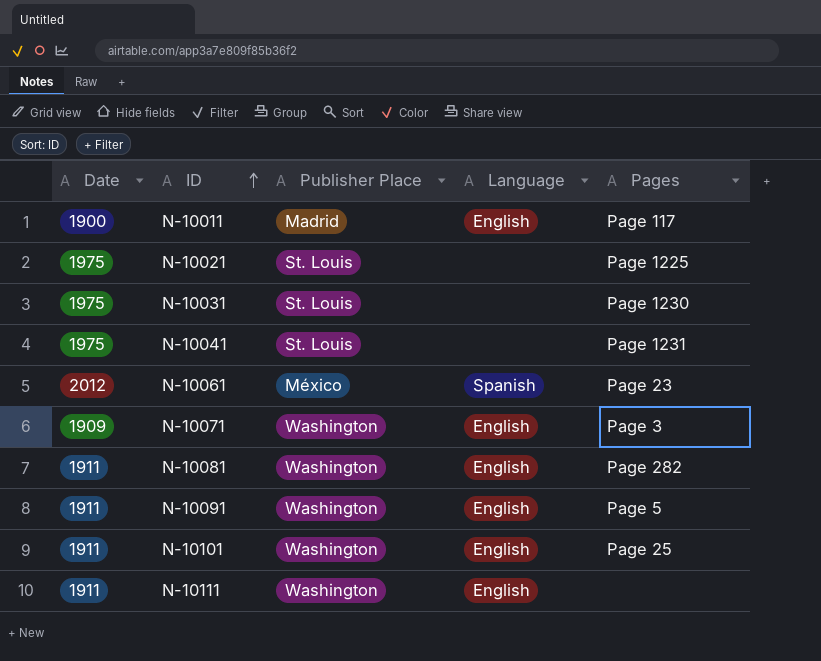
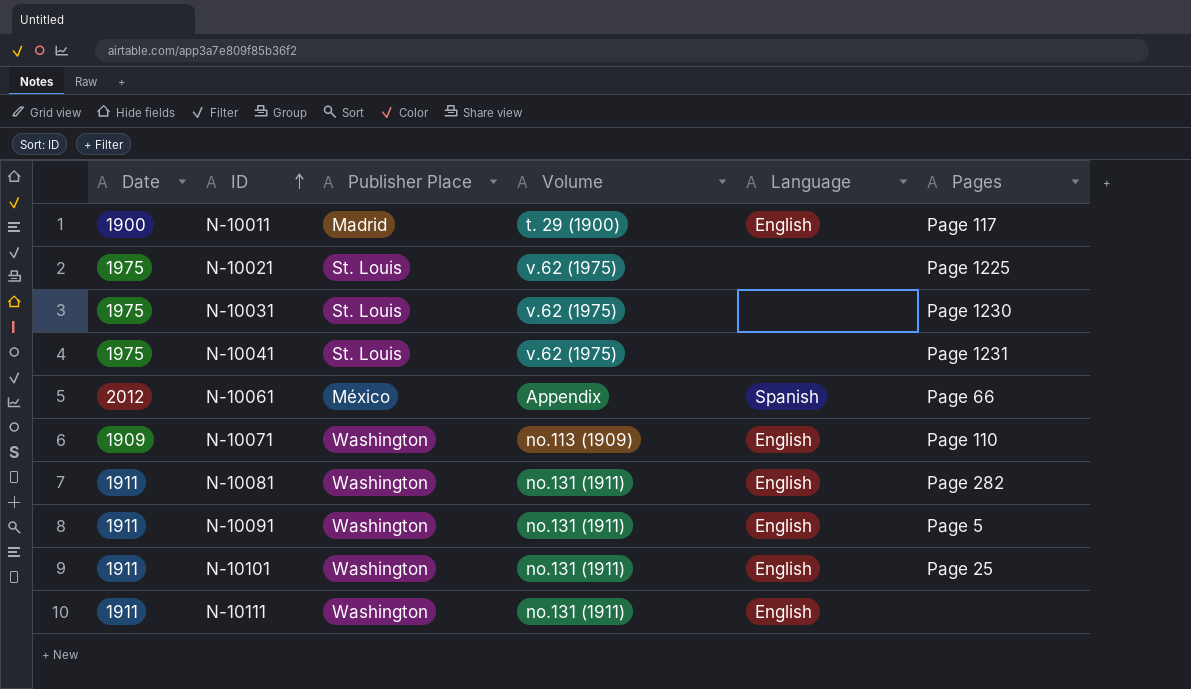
column Volume | position: none -> 4
N-10061 | Pages: Page 23 -> Page 66
N-10071 | Pages: Page 3 -> Page 110

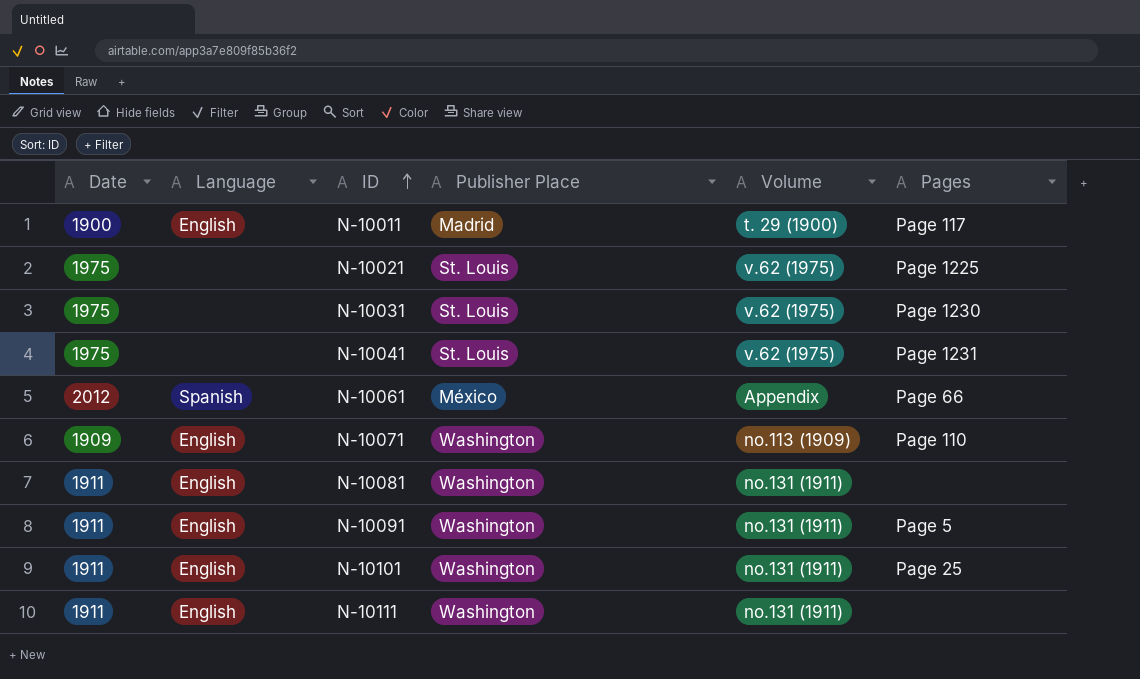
column Language | position: 5 -> 2
N-10081 | Pages: Page 282 -> none

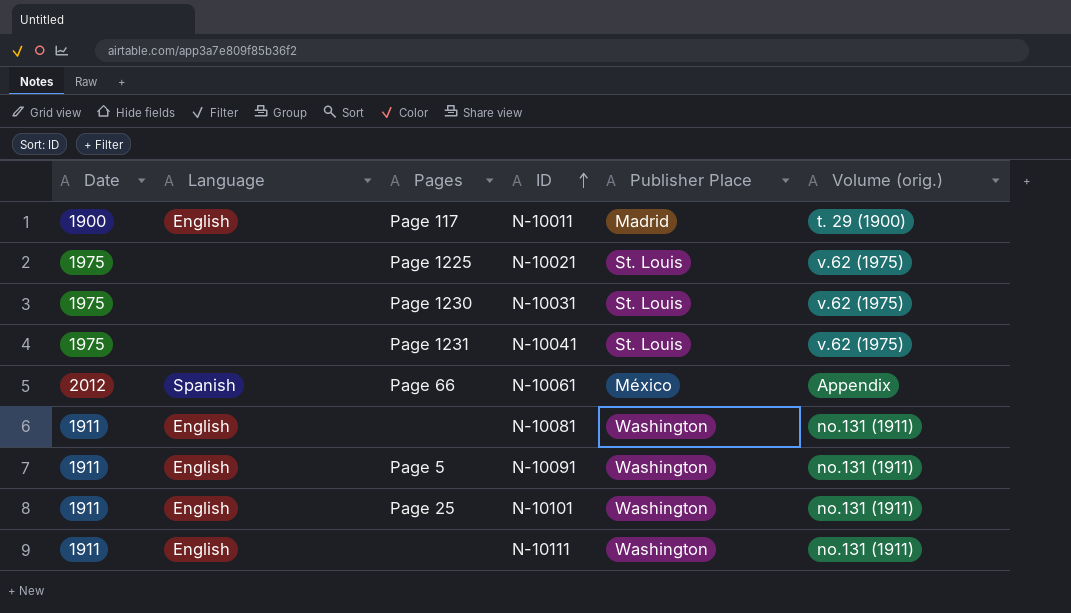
column Pages | position: 6 -> 3
column name: Volume -> Volume (orig.)
row N-10071: 1909 | English | Washington | no.113 (1909) | Page 110 -> none

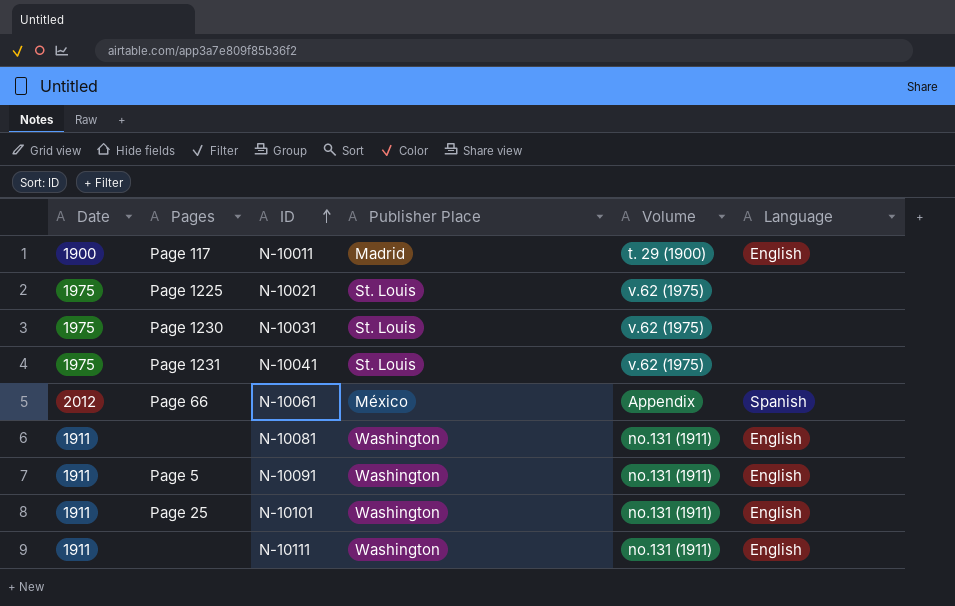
column name: Volume (orig.) -> Volume
column Language | position: 2 -> 6

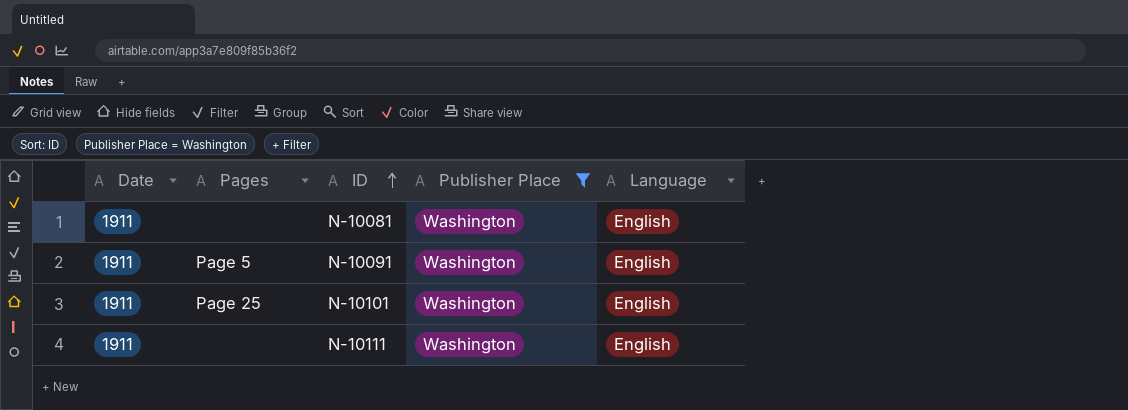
filter: none -> Publisher Place = Washington
column Volume | position: 5 -> none

